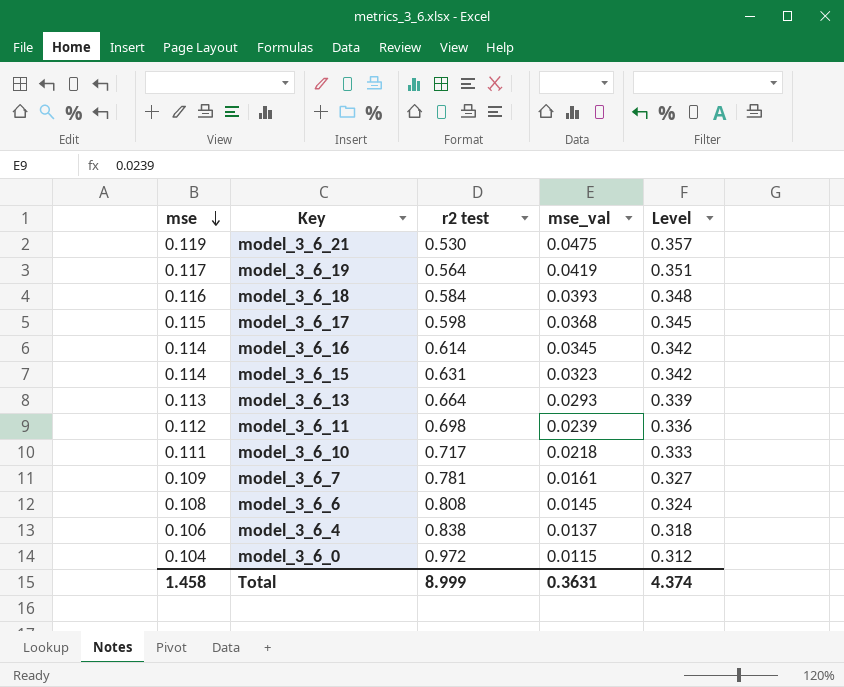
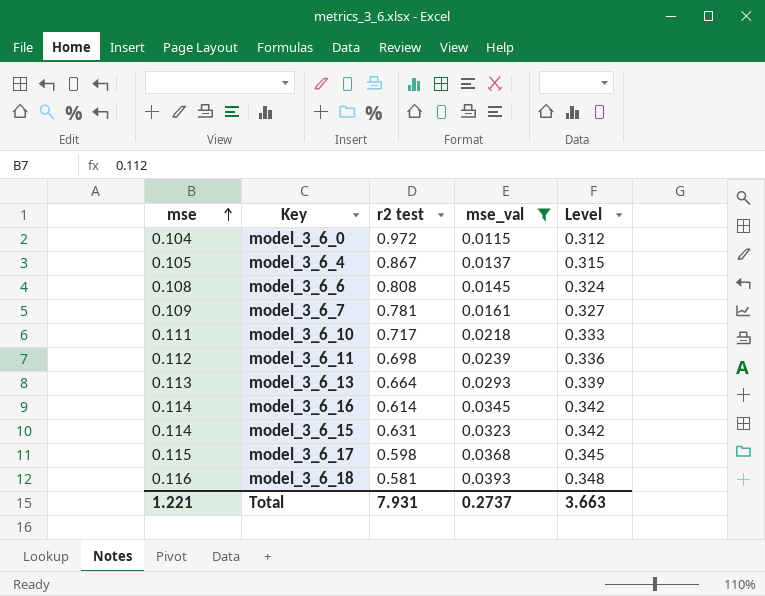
filter: none -> mse_val <= 0.0393
row order: mse descending -> mse ascending
model_3_6_4 | mse: 0.106 -> 0.105
model_3_6_4 | r2 test: 0.838 -> 0.867
model_3_6_4 | Level: 0.318 -> 0.315
model_3_6_18 | r2 test: 0.584 -> 0.581
Total | mse: 1.458 -> 1.221
Total | r2 test: 8.999 -> 7.931
Total | mse_val: 0.3631 -> 0.2737
Total | Level: 4.374 -> 3.663

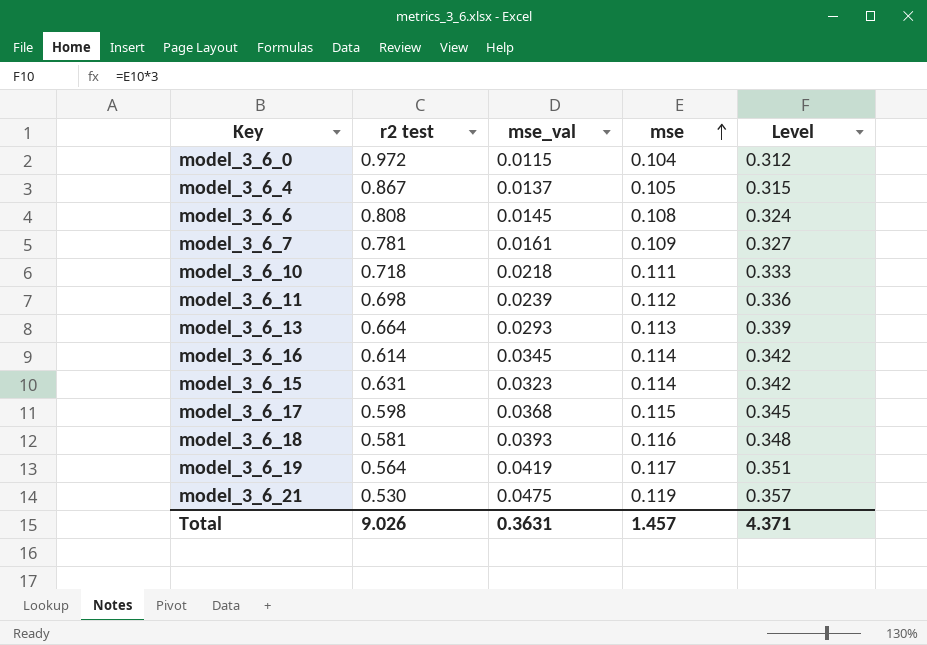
filter: mse_val <= 0.0393 -> none
column mse | position: 1 -> 4
model_3_6_10 | r2 test: 0.717 -> 0.718
Total | r2 test: 7.931 -> 9.026
Total | mse_val: 0.2737 -> 0.3631
Total | mse: 1.221 -> 1.457
Total | Level: 3.663 -> 4.371

